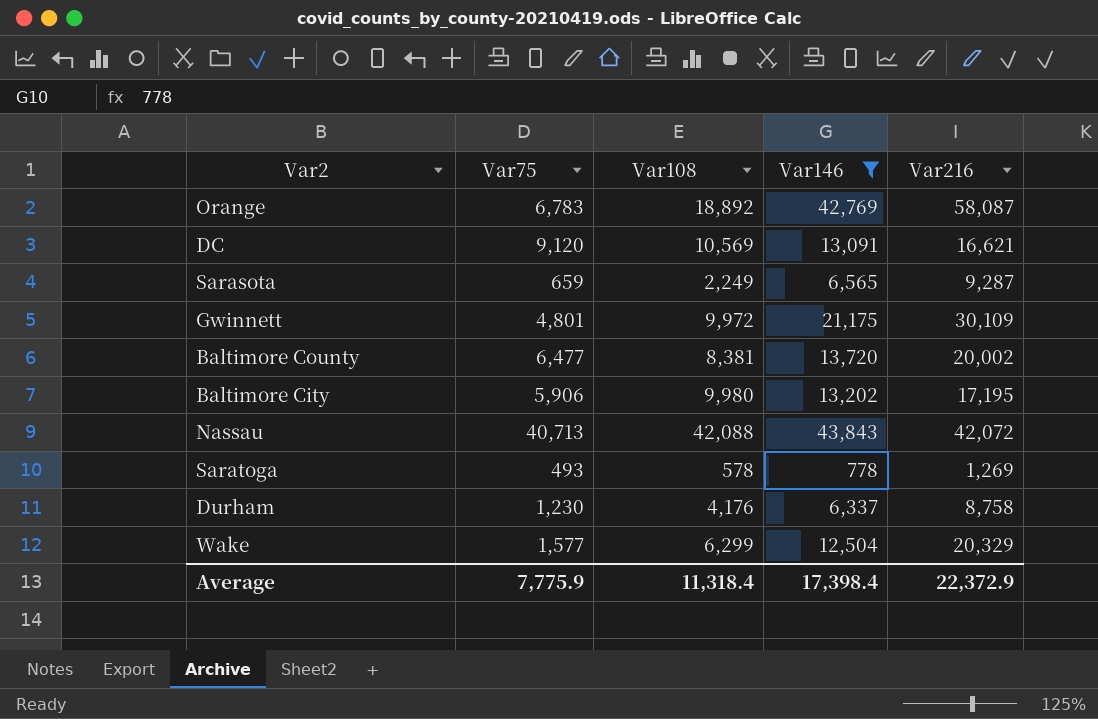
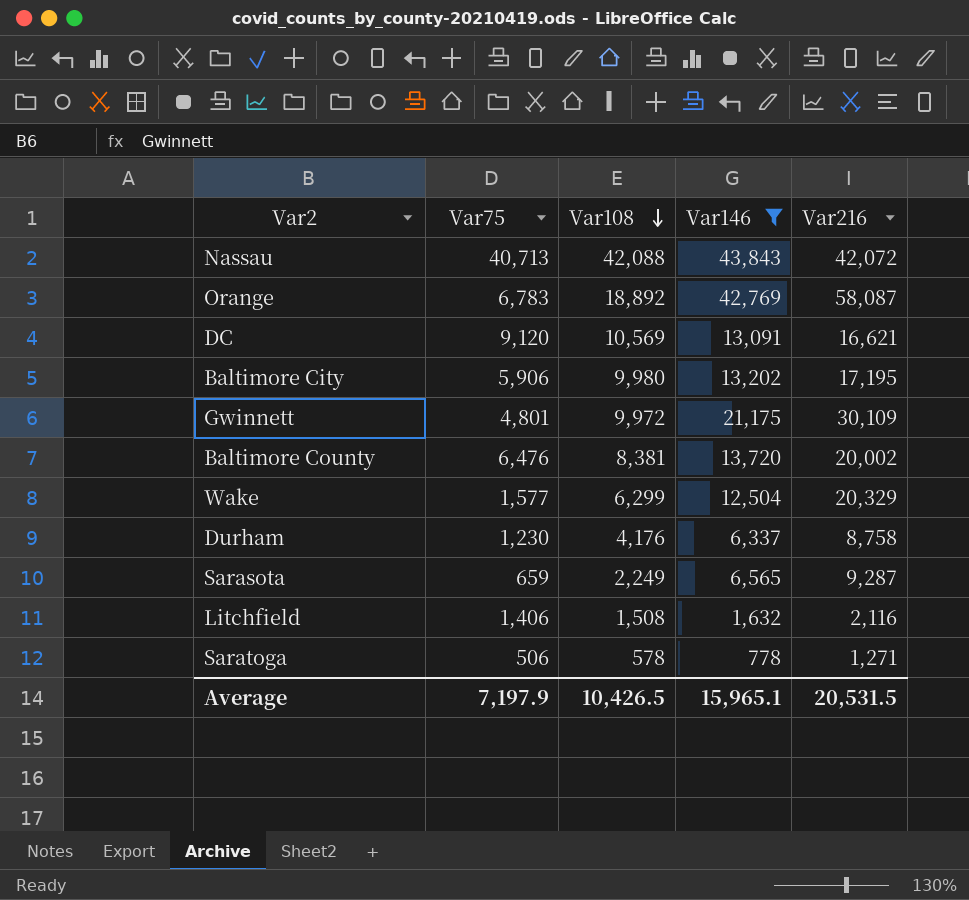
row order: none -> Var108 descending
Baltimore County | Var75: 6,477 -> 6,476
row Litchfield: none -> 1,406 | 1,508 | 1,632 | 2,116
Saratoga | Var75: 493 -> 506
Saratoga | Var216: 1,269 -> 1,271
Average | Var75: 7,775.9 -> 7,197.9
Average | Var108: 11,318.4 -> 10,426.5
Average | Var146: 17,398.4 -> 15,965.1
Average | Var216: 22,372.9 -> 20,531.5

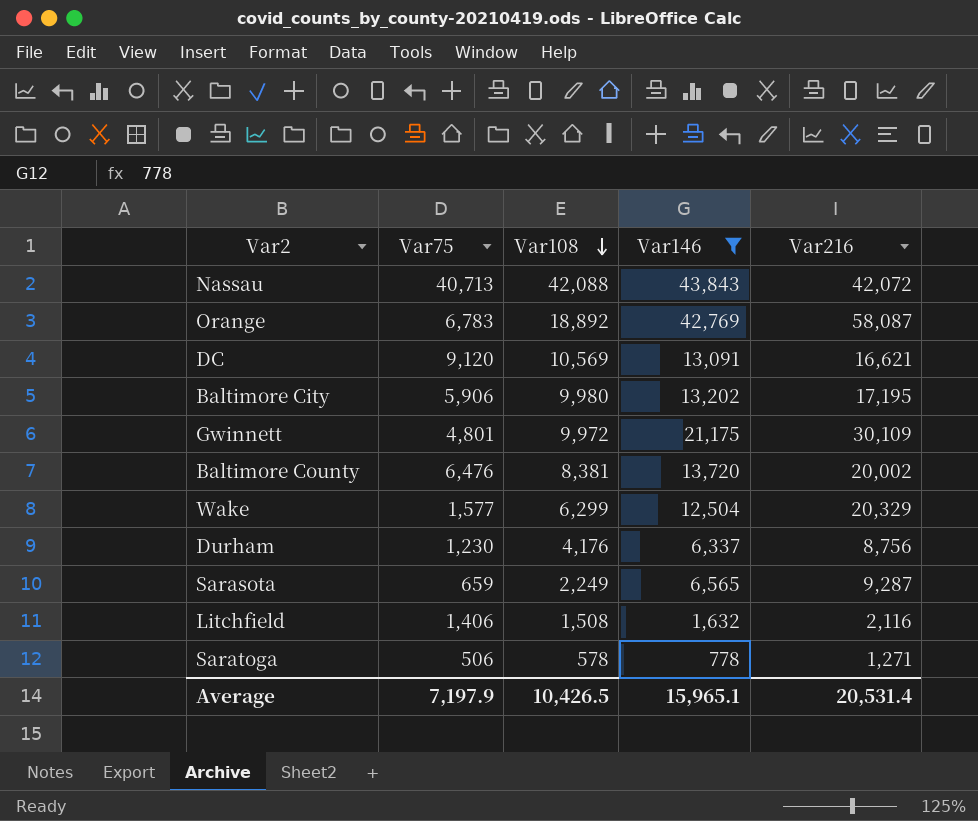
Durham | Var216: 8,758 -> 8,756
Average | Var216: 20,531.5 -> 20,531.4

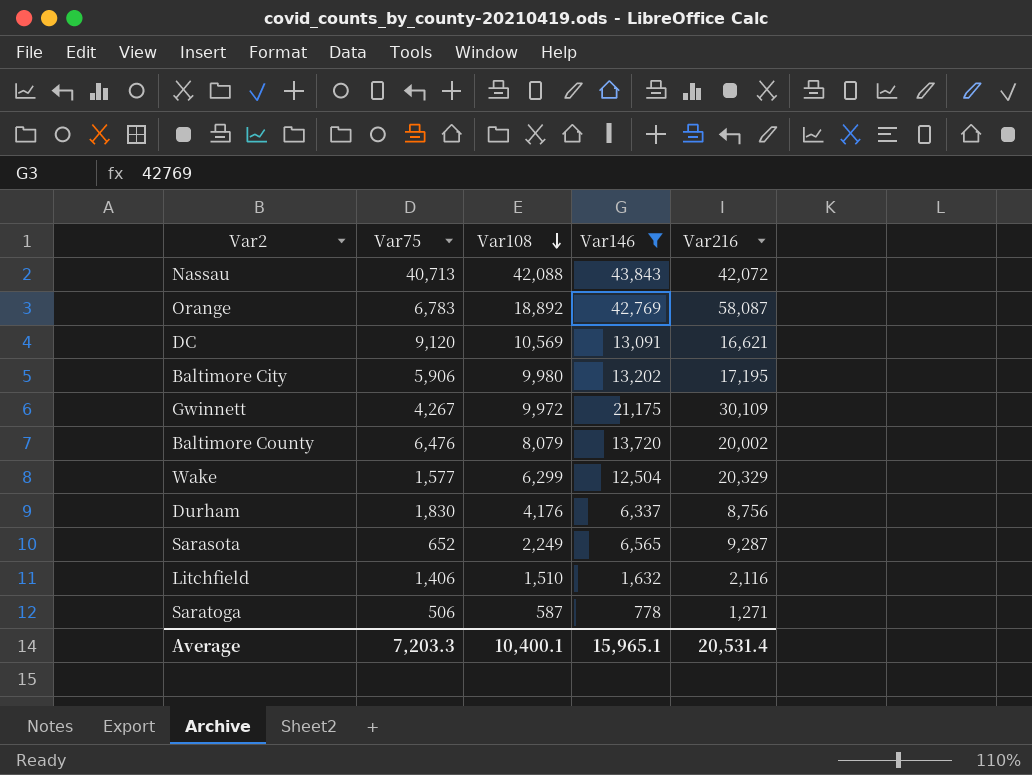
Gwinnett | Var75: 4,801 -> 4,267
Baltimore County | Var108: 8,381 -> 8,079
Durham | Var75: 1,230 -> 1,830
Sarasota | Var75: 659 -> 652
Litchfield | Var108: 1,508 -> 1,510
Saratoga | Var108: 578 -> 587
Average | Var75: 7,197.9 -> 7,203.3
Average | Var108: 10,426.5 -> 10,400.1

